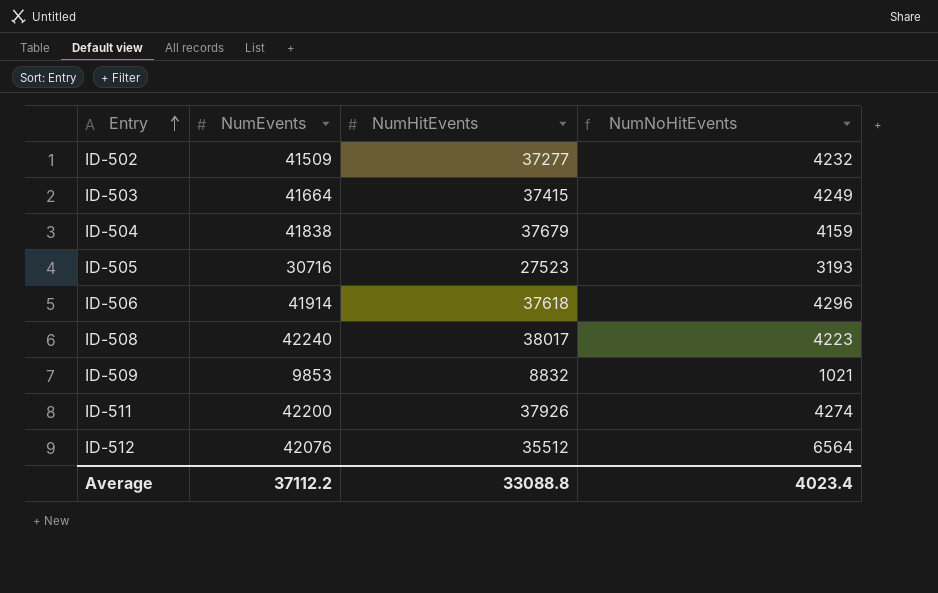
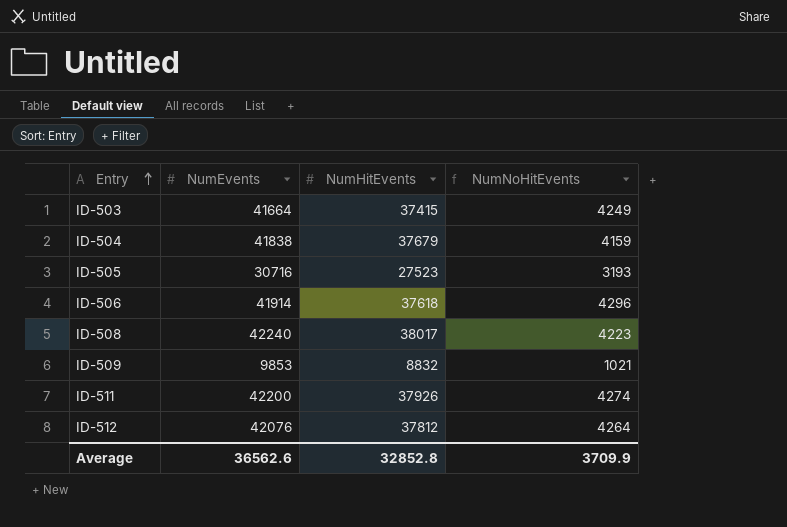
row ID-502: 41509 | 37277 | 4232 -> none
ID-512 | NumHitEvents: 35512 -> 37812
ID-512 | NumNoHitEvents: 6564 -> 4264
Average | NumEvents: 37112.2 -> 36562.6
Average | NumHitEvents: 33088.8 -> 32852.8
Average | NumNoHitEvents: 4023.4 -> 3709.9

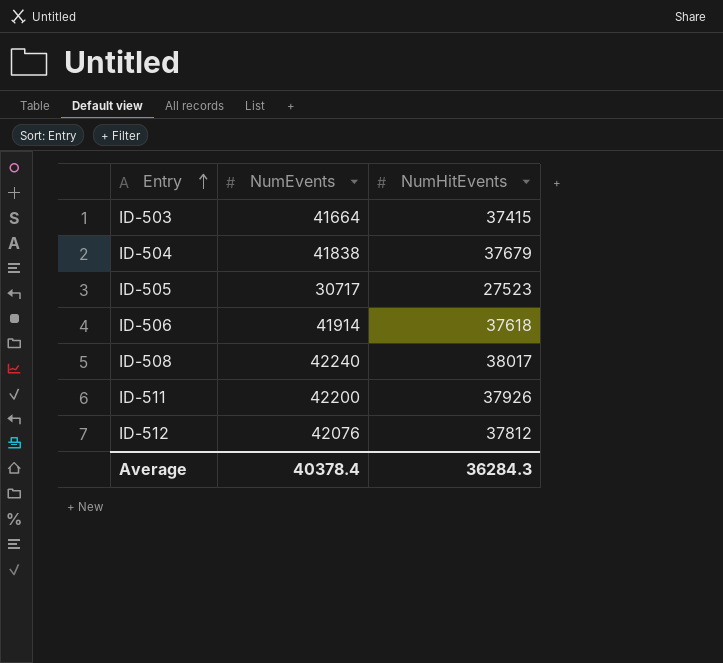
column NumNoHitEvents | formula: [NumEvents] - [NumHitEvents] -> none
row ID-509: 9853 | 8832 | 1021 -> none
ID-505 | NumEvents: 30716 -> 30717
Average | NumEvents: 36562.6 -> 40378.4
Average | NumHitEvents: 32852.8 -> 36284.3

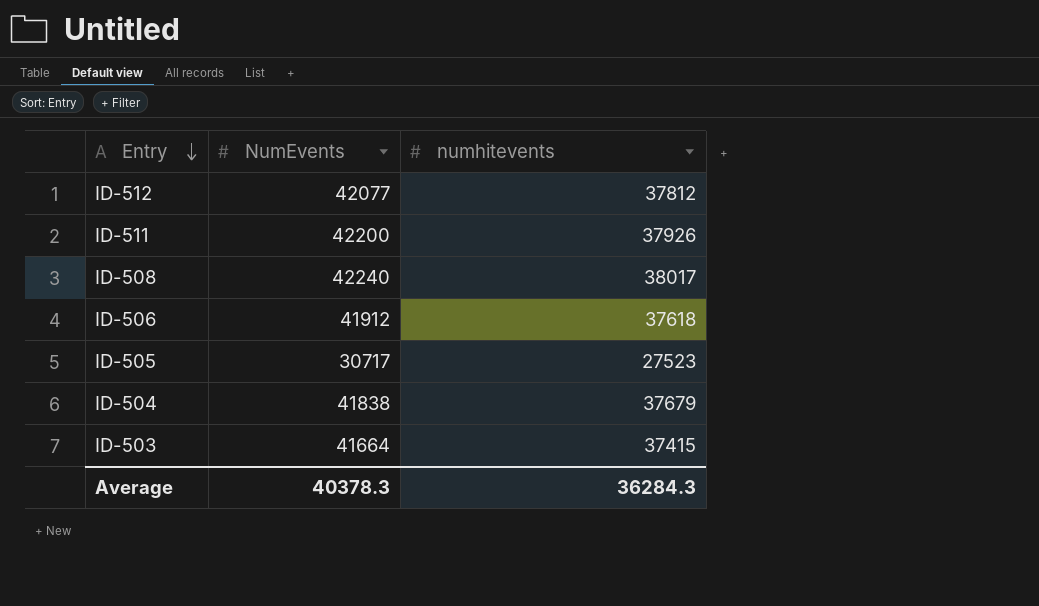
row order: Entry ascending -> Entry descending
column name: NumHitEvents -> numhitevents
ID-512 | NumEvents: 42076 -> 42077
ID-506 | NumEvents: 41914 -> 41912
Average | NumEvents: 40378.4 -> 40378.3

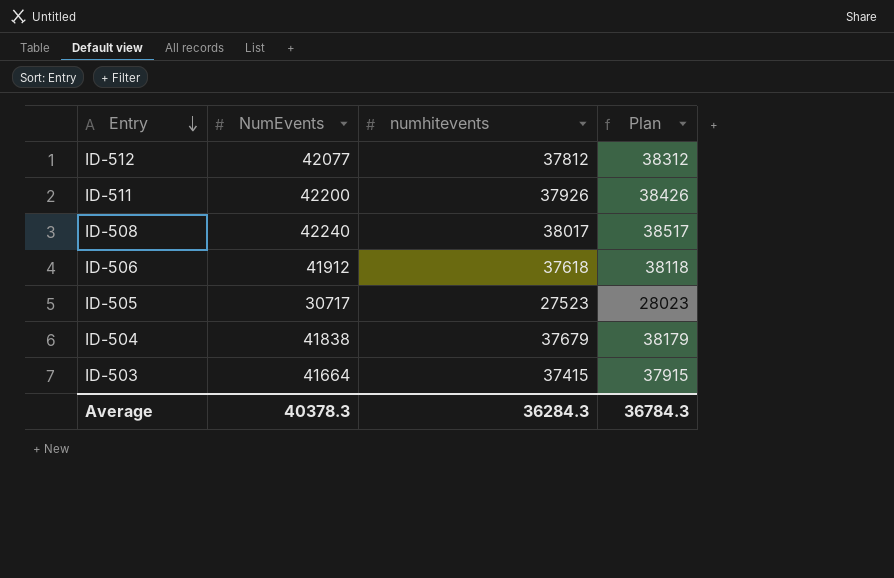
column Plan | formula: none -> [numhitevents] + 500

